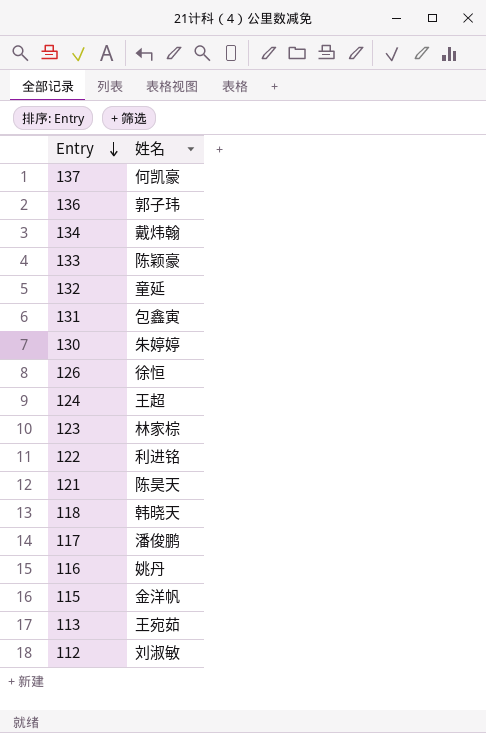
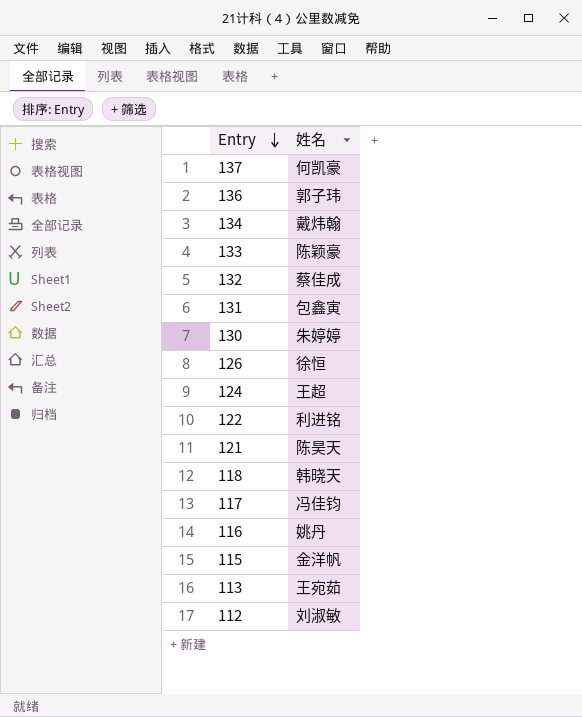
row 123: 林家棕 -> none
132 | 姓名: 童延 -> 蔡佳成
117 | 姓名: 潘俊鹏 -> 冯佳钧

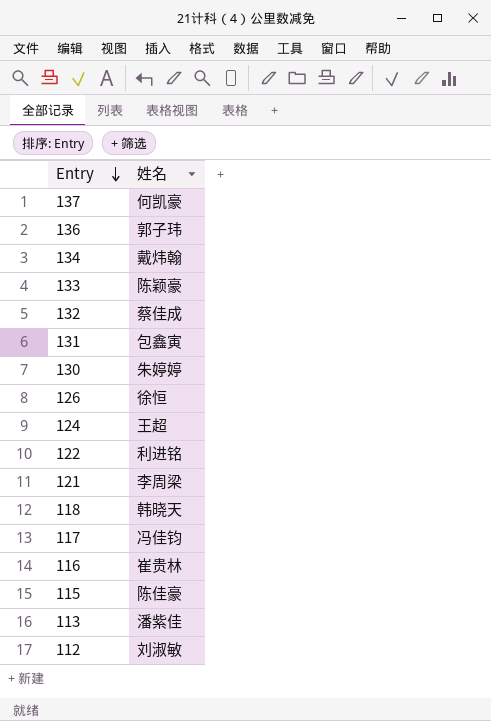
121 | 姓名: 陈昊天 -> 李周梁
116 | 姓名: 姚丹 -> 崔贵林
115 | 姓名: 金洋帆 -> 陈佳豪
113 | 姓名: 王宛茹 -> 潘紫佳

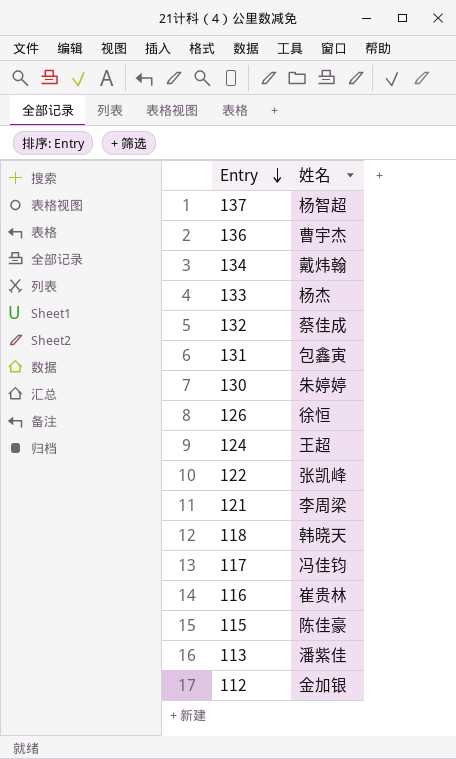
137 | 姓名: 何凯豪 -> 杨智超
136 | 姓名: 郭子玮 -> 曹宇杰
133 | 姓名: 陈颖豪 -> 杨杰
122 | 姓名: 利进铭 -> 张凯峰
112 | 姓名: 刘淑敏 -> 金加银

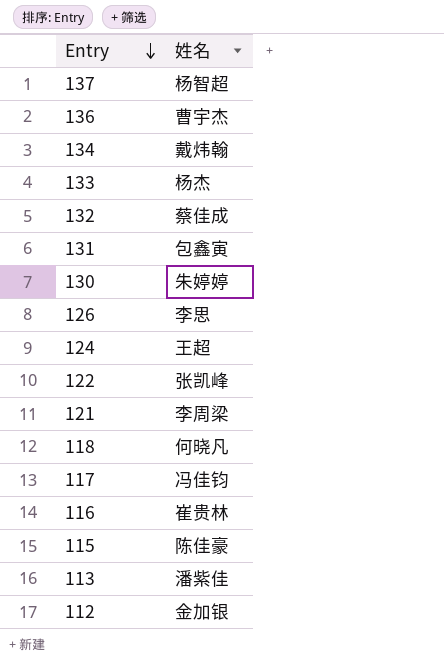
126 | 姓名: 徐恒 -> 李思
118 | 姓名: 韩晓天 -> 何晓凡

